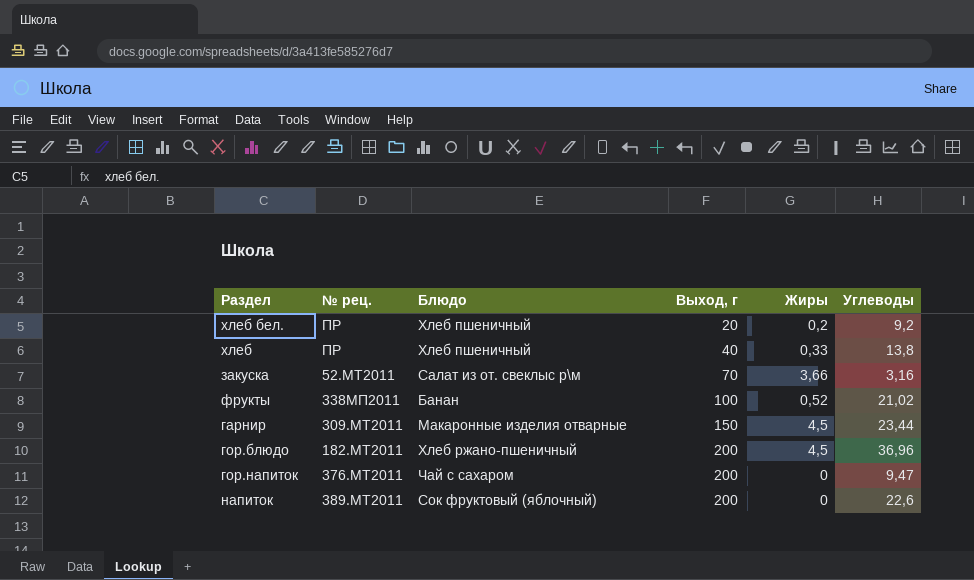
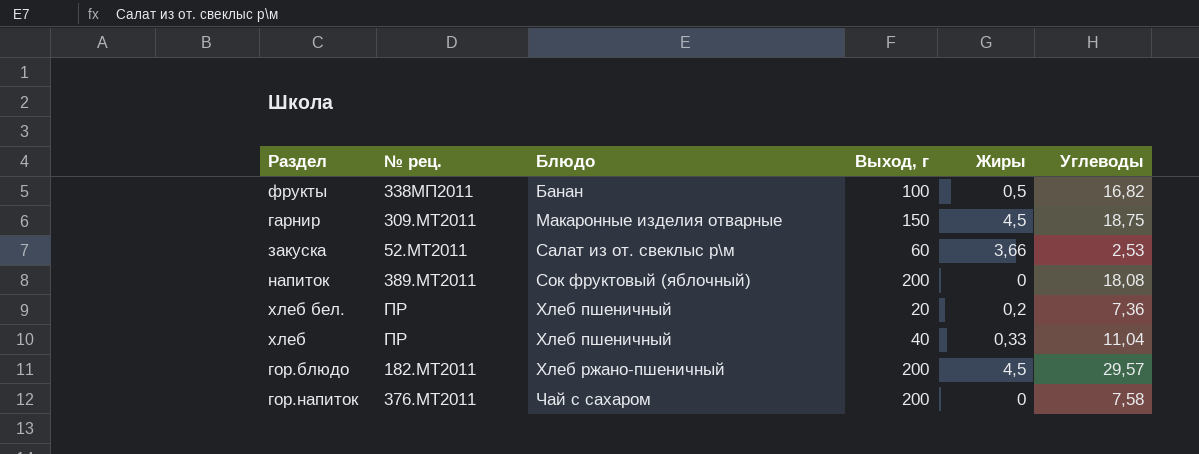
row order: Выход, г ascending -> Блюдо ascending
фрукты | Жиры: 0,52 -> 0,5
фрукты | Углеводы: 21,02 -> 16,82
гарнир | Углеводы: 23,44 -> 18,75
закуска | Выход, г: 70 -> 60
закуска | Углеводы: 3,16 -> 2,53
напиток | Углеводы: 22,6 -> 18,08
хлеб бел. | Углеводы: 9,2 -> 7,36
хлеб | Углеводы: 13,8 -> 11,04
гор.блюдо | Углеводы: 36,96 -> 29,57
гор.напиток | Углеводы: 9,47 -> 7,58

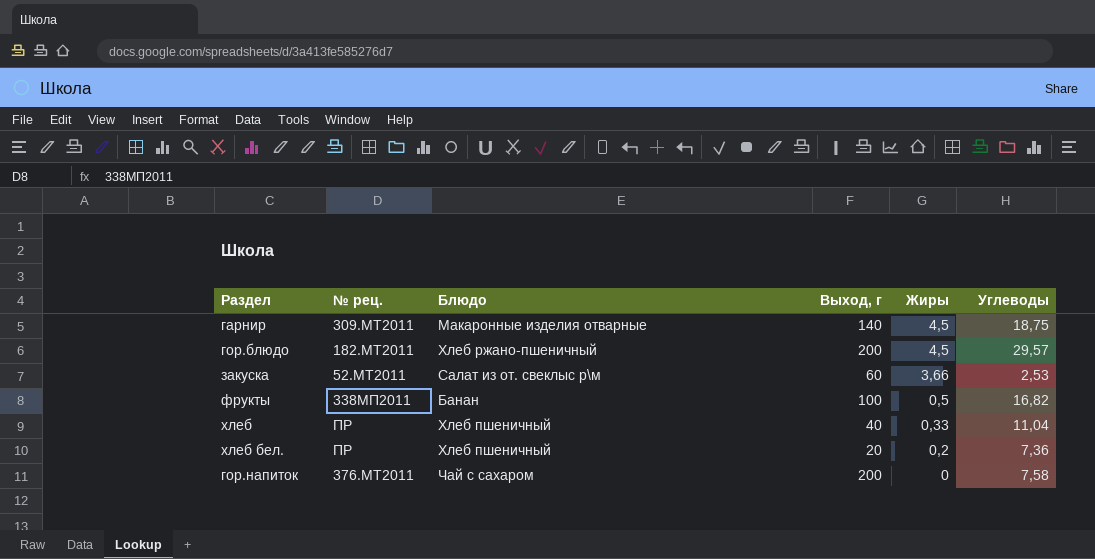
row order: Блюдо ascending -> Жиры descending
row напиток: 389.МТ2011 | Сок фруктовый (яблочный) | 200 | 0 | 18,08 -> none
гарнир | Выход, г: 150 -> 140

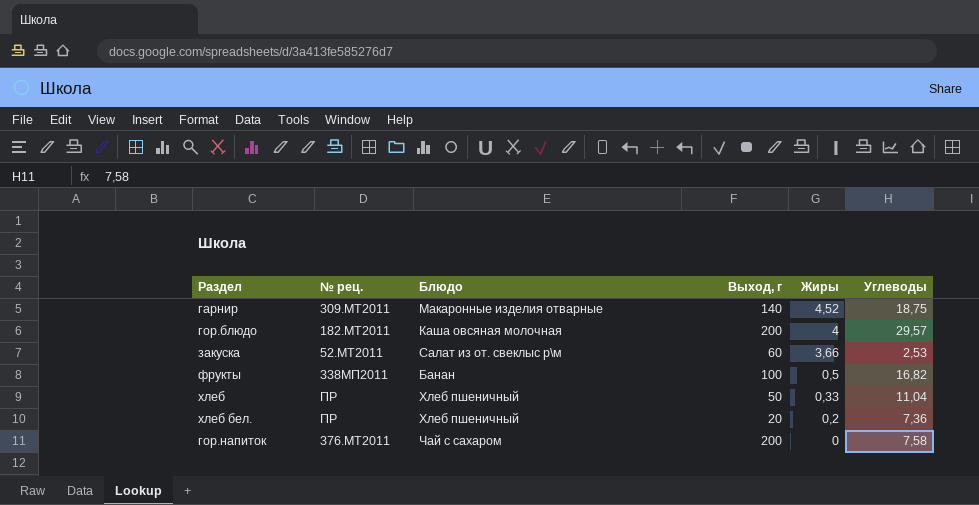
гарнир | Жиры: 4,5 -> 4,52
гор.блюдо | Блюдо: Хлеб ржано-пшеничный -> Каша овсяная молочная
гор.блюдо | Жиры: 4,5 -> 4
хлеб | Выход, г: 40 -> 50

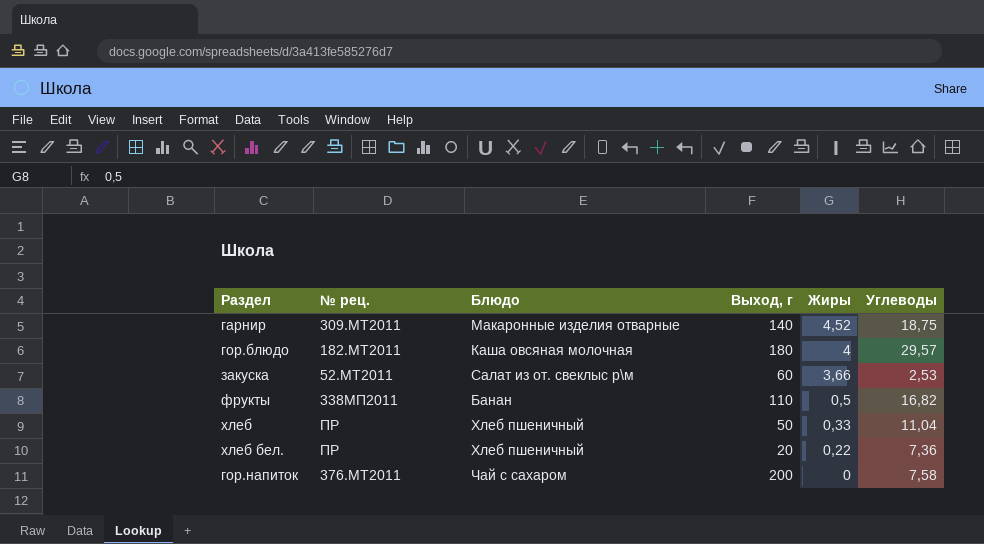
гор.блюдо | Выход, г: 200 -> 180
фрукты | Выход, г: 100 -> 110
хлеб бел. | Жиры: 0,2 -> 0,22

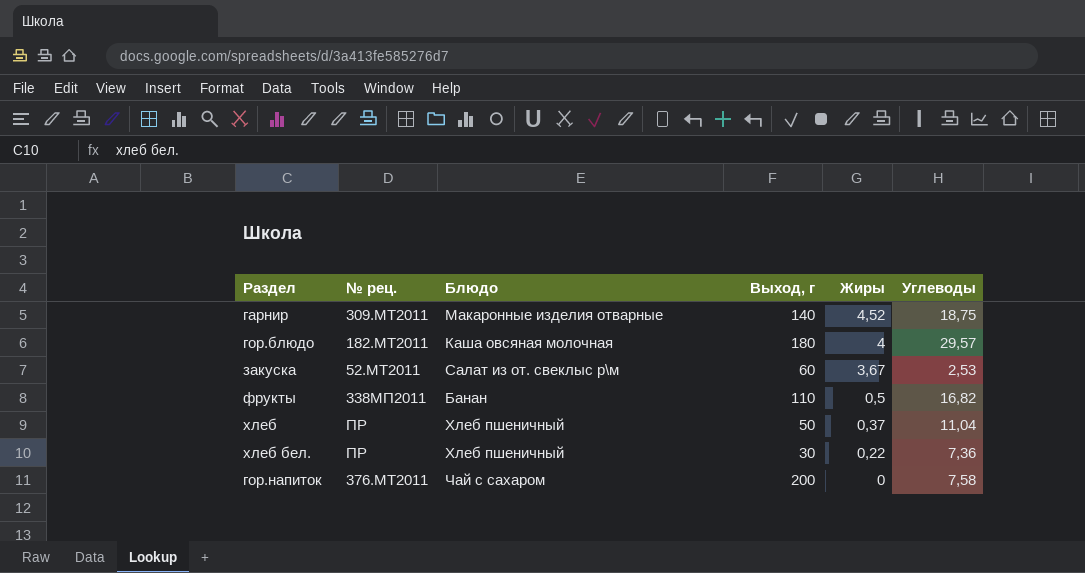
закуска | Жиры: 3,66 -> 3,67
хлеб | Жиры: 0,33 -> 0,37
хлеб бел. | Выход, г: 20 -> 30

